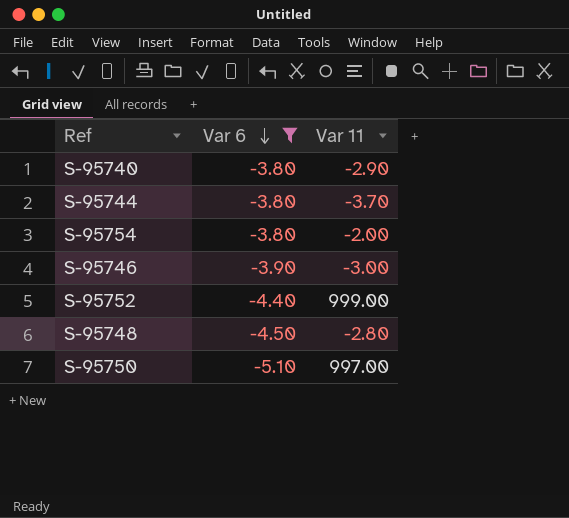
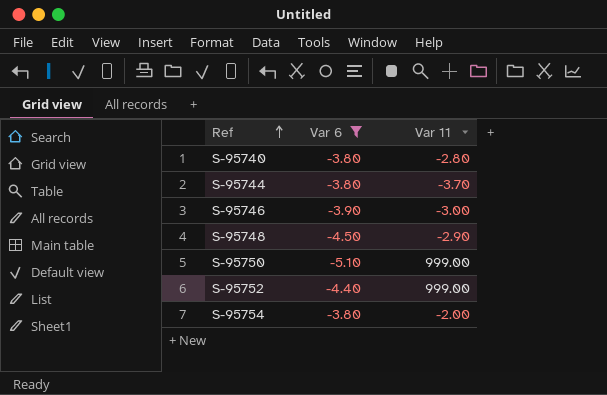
row order: Var 6 descending -> Ref ascending
S-95740 | Var 11: -2.90 -> -2.80
S-95748 | Var 11: -2.80 -> -2.90
S-95750 | Var 11: 997.00 -> 999.00

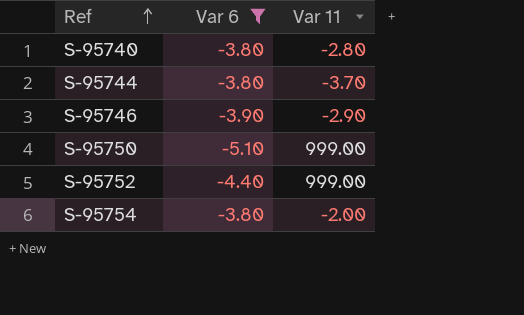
row S-95748: -4.50 | -2.90 -> none
S-95746 | Var 11: -3.00 -> -2.90

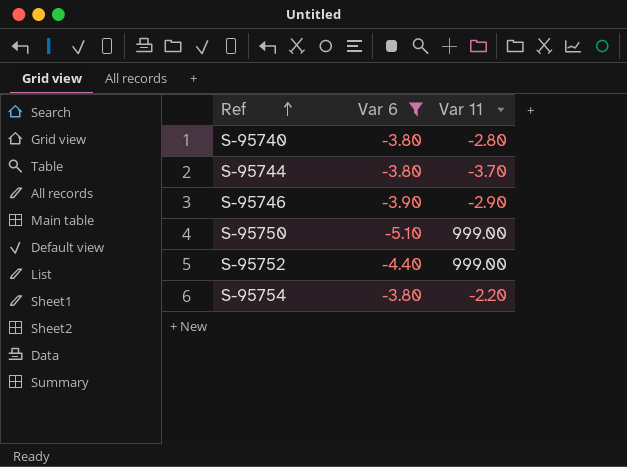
S-95754 | Var 11: -2.00 -> -2.20

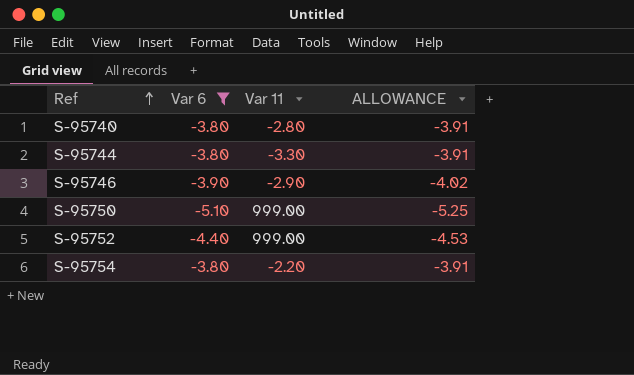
column ALLOWANCE | formula: none -> [Var 6] * 1.03
S-95744 | Var 11: -3.70 -> -3.30

